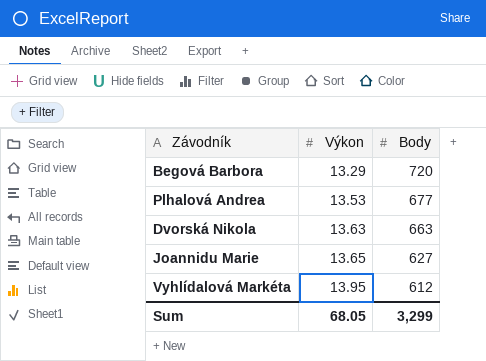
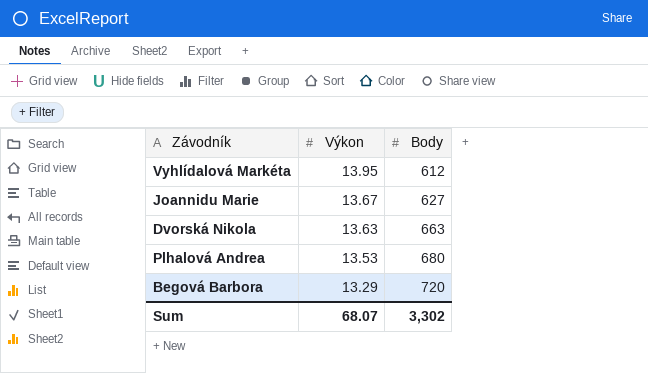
row order: Výkon ascending -> Výkon descending
Joannidu Marie | Výkon: 13.65 -> 13.67
Plhalová Andrea | Body: 677 -> 680
Sum | Výkon: 68.05 -> 68.07
Sum | Body: 3,299 -> 3,302

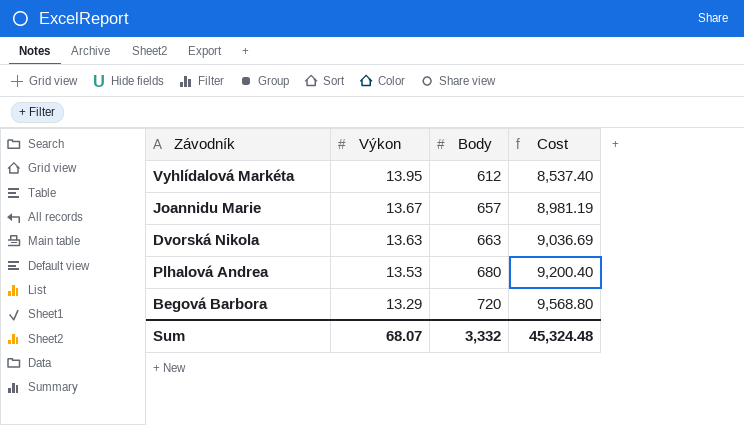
column Cost | formula: none -> [Výkon] * [Body]
Joannidu Marie | Body: 627 -> 657
Sum | Body: 3,302 -> 3,332

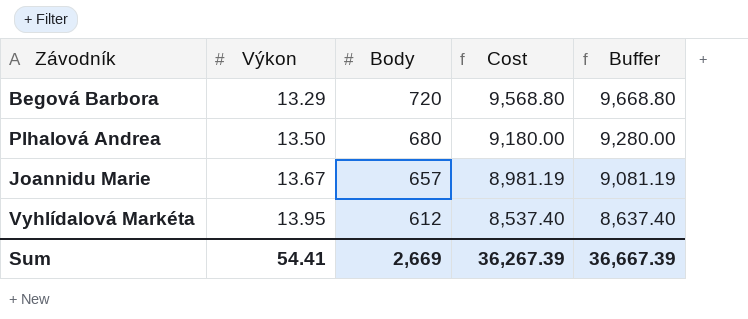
row order: Výkon descending -> Výkon ascending
column Buffer | formula: none -> [Cost] + 100
row Dvorská Nikola: 13.63 | 663 | 9,036.69 -> none
Plhalová Andrea | Výkon: 13.53 -> 13.50
Plhalová Andrea | Cost: 9,200.40 -> 9,180.00
Sum | Výkon: 68.07 -> 54.41
Sum | Body: 3,332 -> 2,669
Sum | Cost: 45,324.48 -> 36,267.39

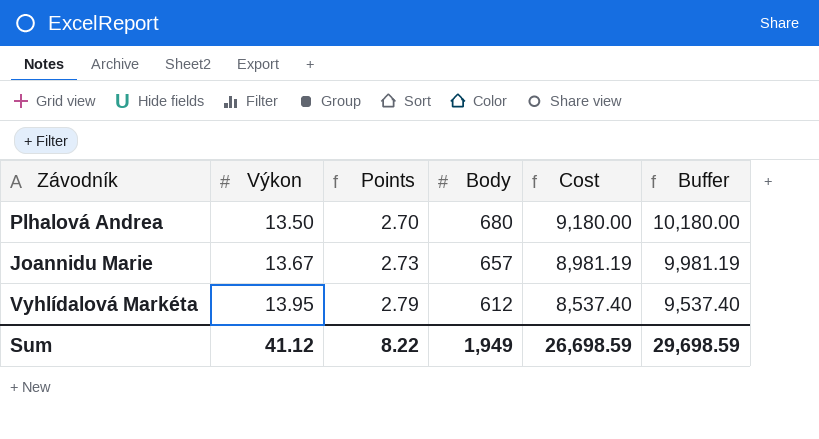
column Points | formula: none -> [Výkon] * 0.2
column Buffer | formula: [Cost] + 100 -> [Cost] + 1000
row Begová Barbora: 13.29 | 720 | 9,568.80 | 9,668.80 -> none
Sum | Výkon: 54.41 -> 41.12
Sum | Body: 2,669 -> 1,949
Sum | Cost: 36,267.39 -> 26,698.59
Sum | Buffer: 36,667.39 -> 29,698.59

